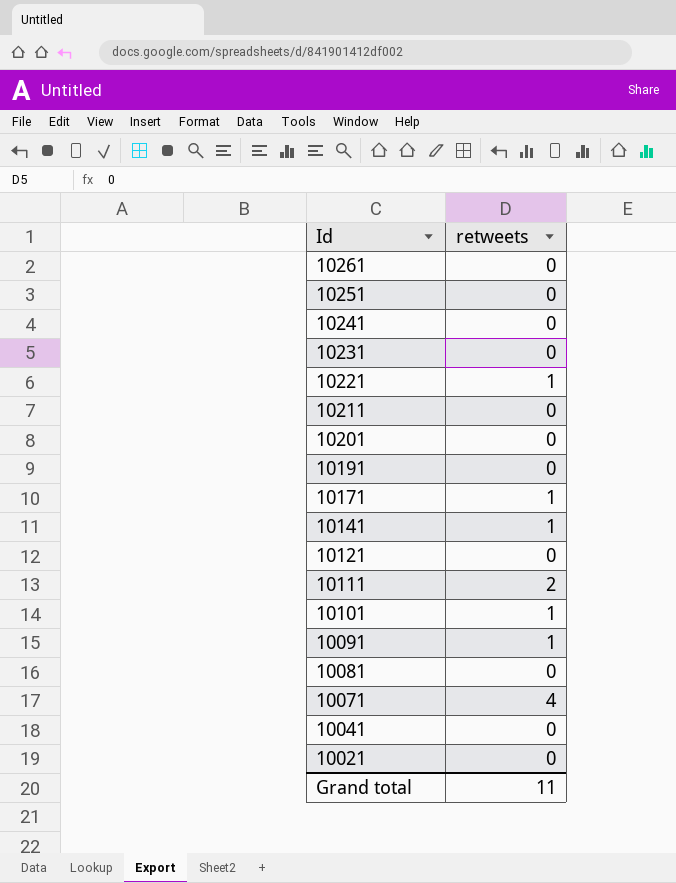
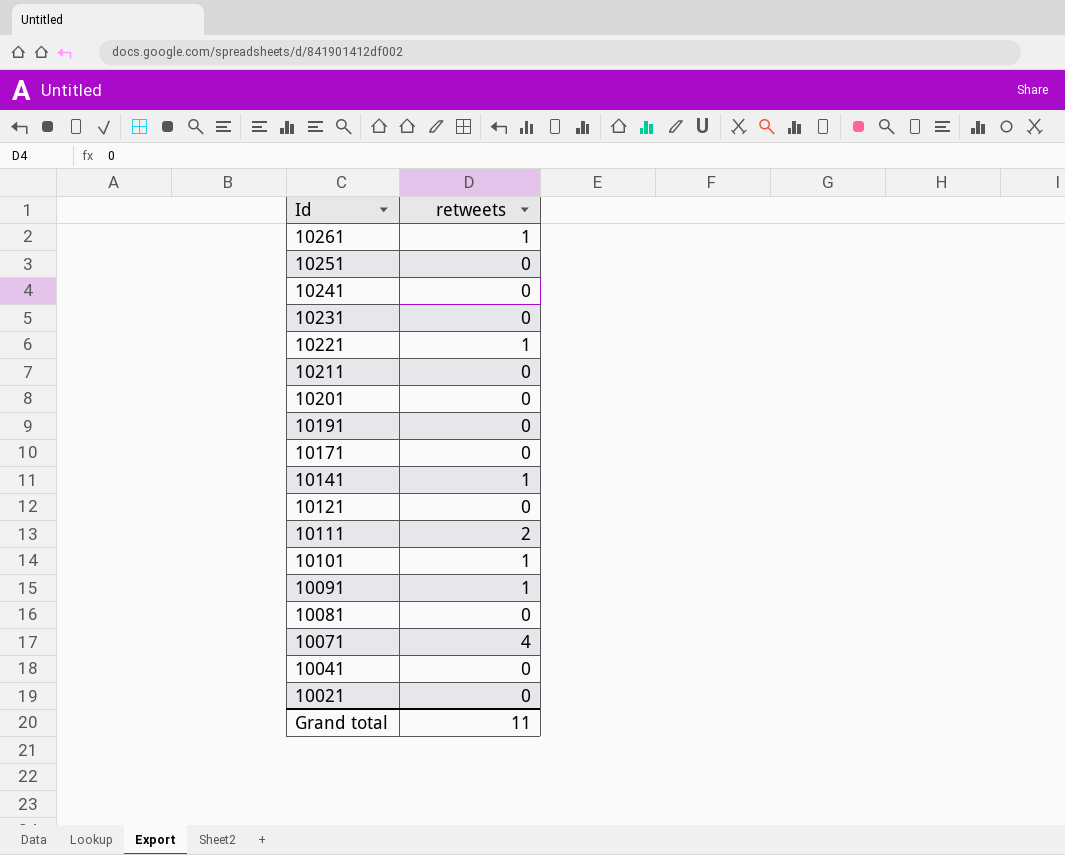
10261 | retweets: 0 -> 1
10171 | retweets: 1 -> 0

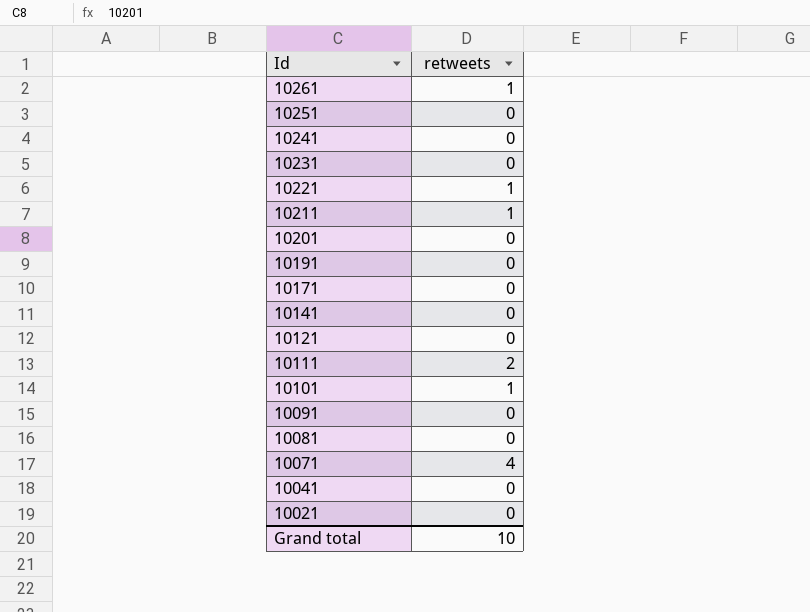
10211 | retweets: 0 -> 1
10141 | retweets: 1 -> 0
10091 | retweets: 1 -> 0
Grand total | retweets: 11 -> 10

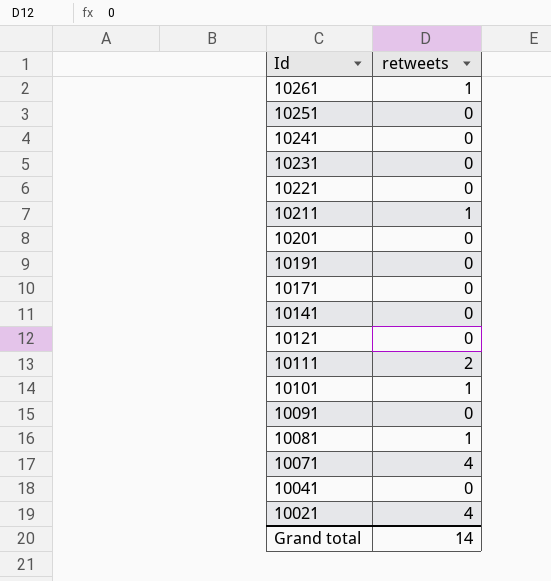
10221 | retweets: 1 -> 0
10081 | retweets: 0 -> 1
10021 | retweets: 0 -> 4
Grand total | retweets: 10 -> 14

